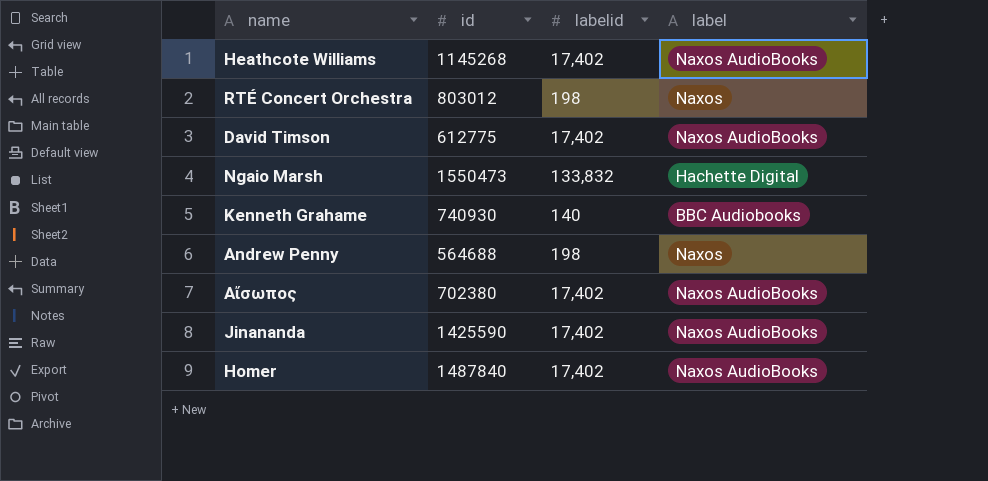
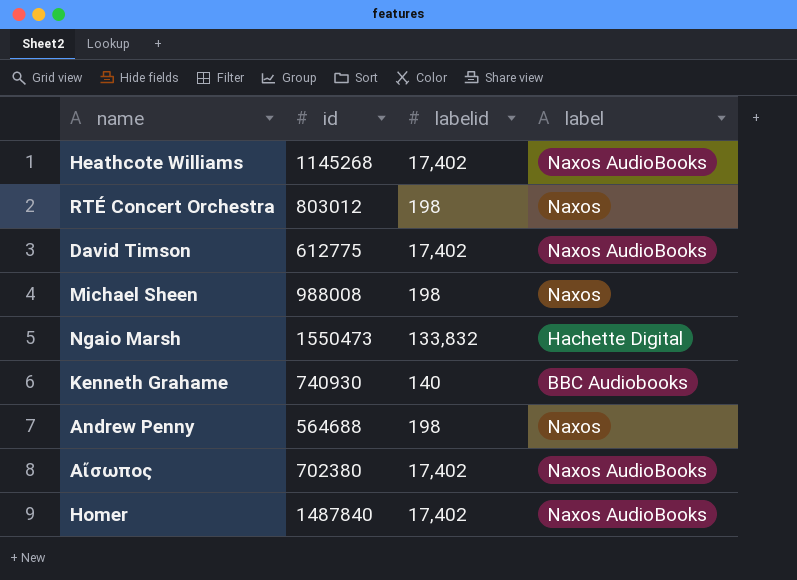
row Jinananda: 1425590 | 17,402 | Naxos AudioBooks -> none
row Michael Sheen: none -> 988008 | 198 | Naxos

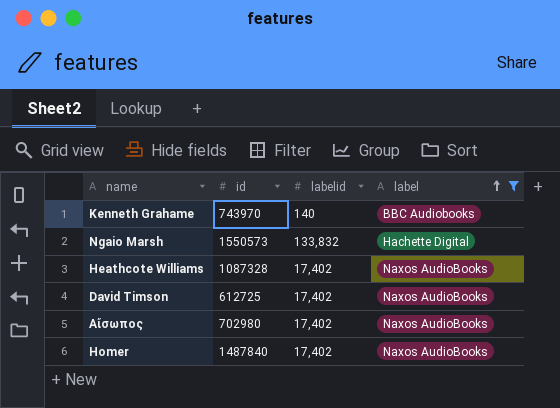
filter: none -> label != Naxos
row order: none -> label ascending
Kenneth Grahame | id: 740930 -> 743970
Ngaio Marsh | id: 1550473 -> 1550573
Heathcote Williams | id: 1145268 -> 1087328
David Timson | id: 612775 -> 612725
Αἴσωπος | id: 702380 -> 702980

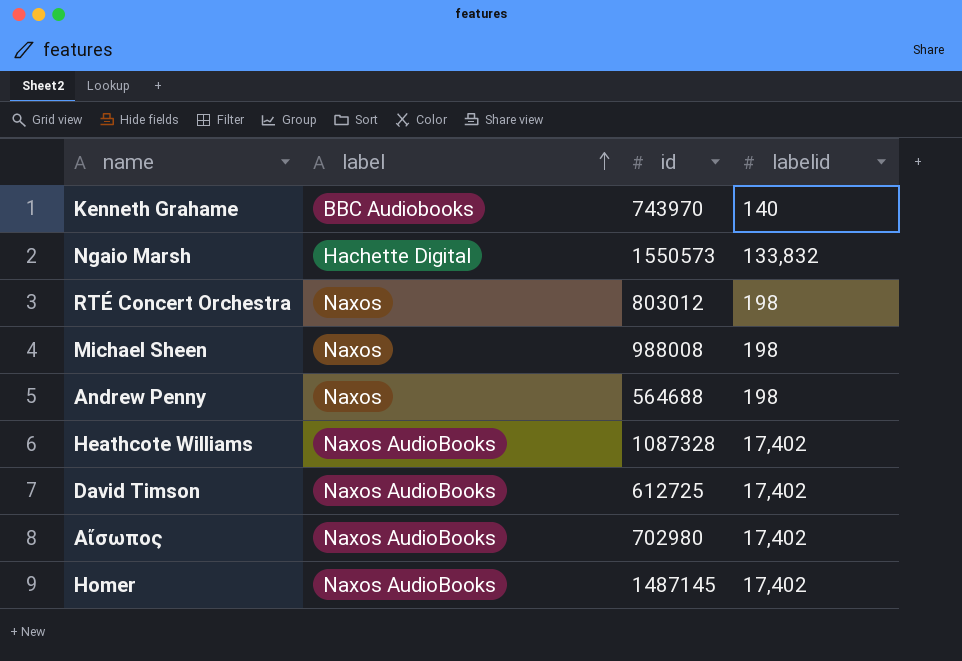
filter: label != Naxos -> none
column label | position: 4 -> 2
Homer | id: 1487840 -> 1487145

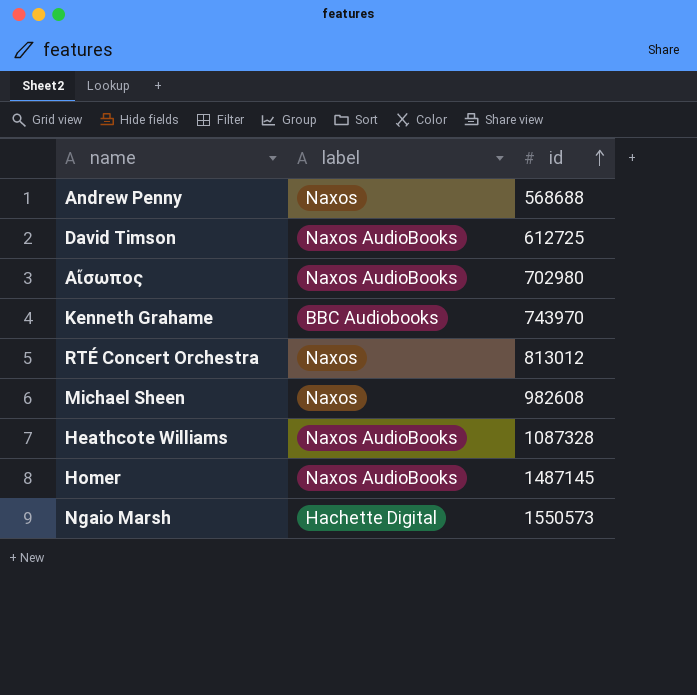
row order: label ascending -> id ascending
column labelid | position: 4 -> none
Andrew Penny | id: 564688 -> 568688
RTÉ Concert Orchestra | id: 803012 -> 813012
Michael Sheen | id: 988008 -> 982608

